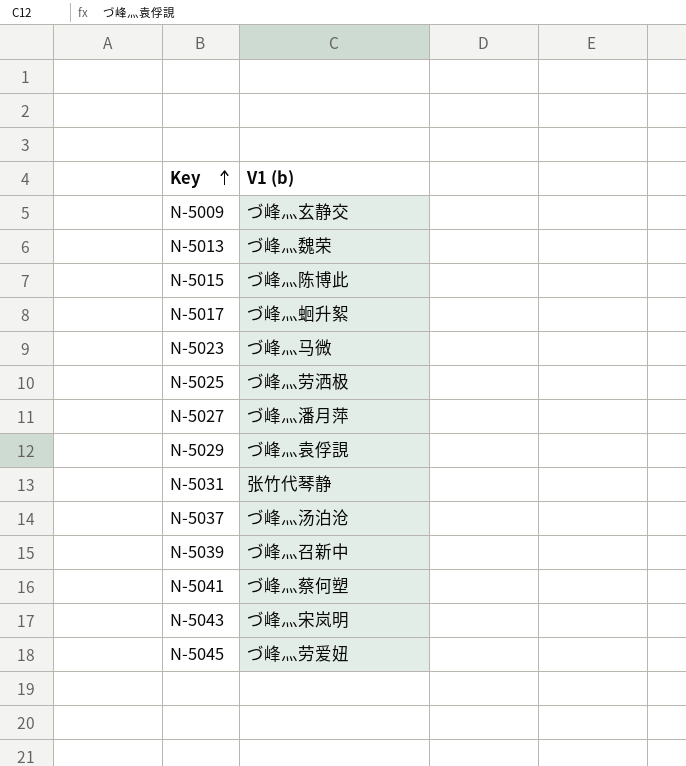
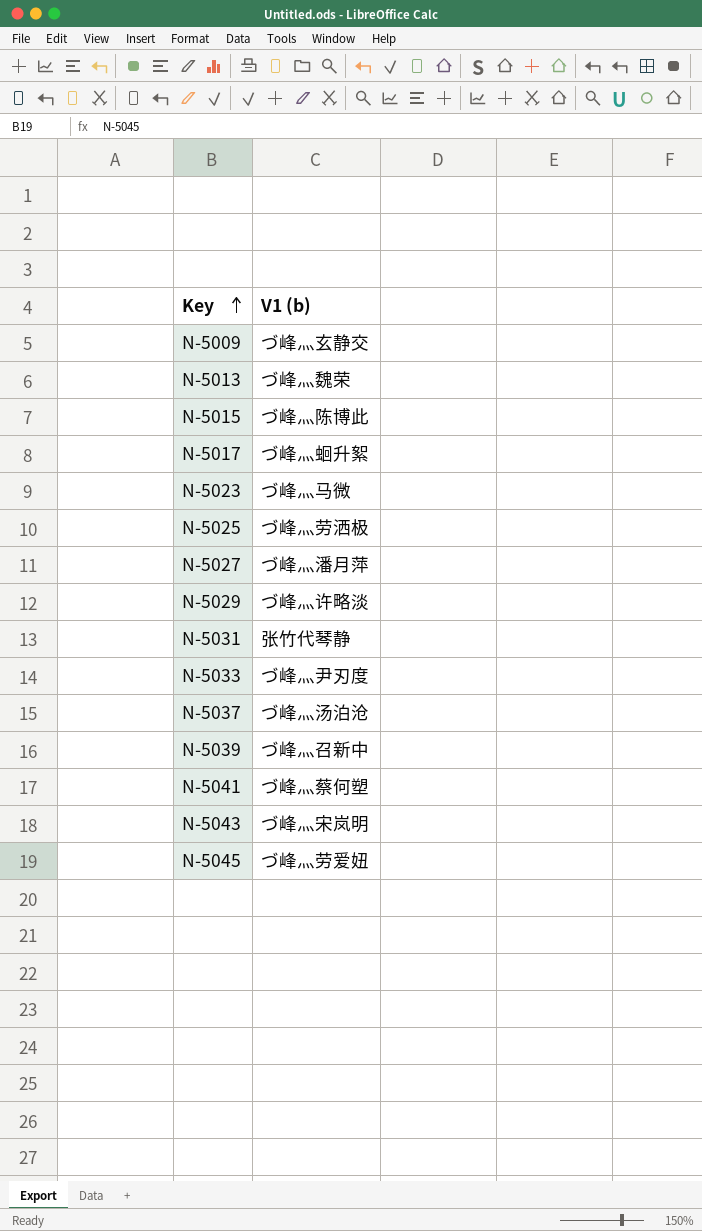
N-5029 | V1 (b): づ峰灬袁俘誢 -> づ峰灬许略淡
row N-5033: none -> づ峰灬尹刃度

